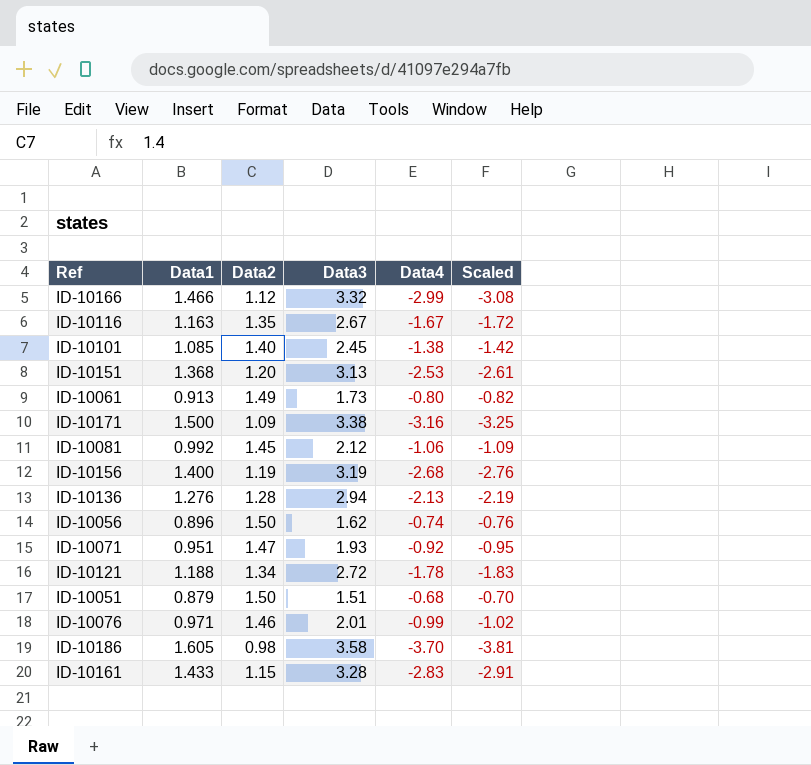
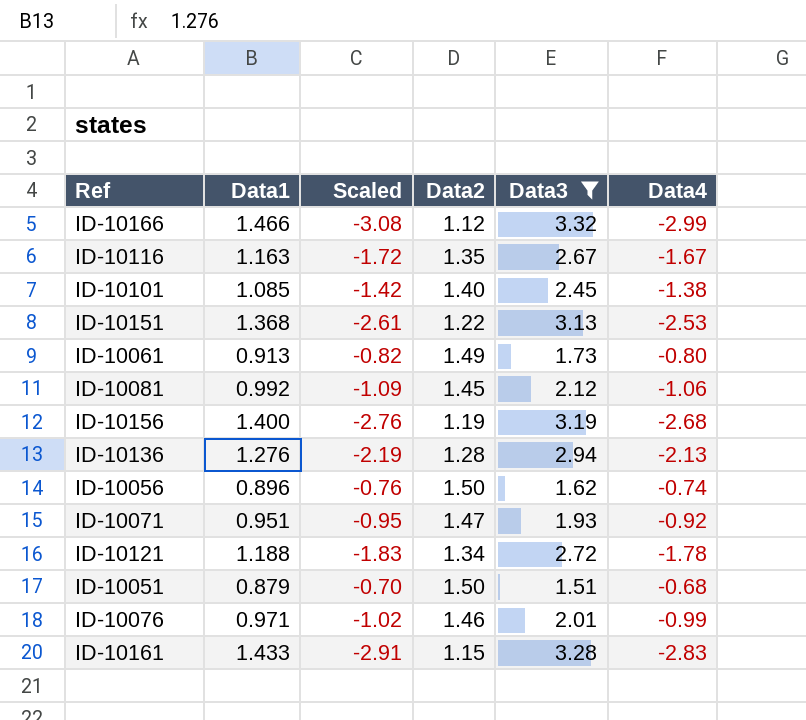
filter: none -> Data3 <= 3.32
column Scaled | position: 6 -> 3
ID-10151 | Data2: 1.20 -> 1.22

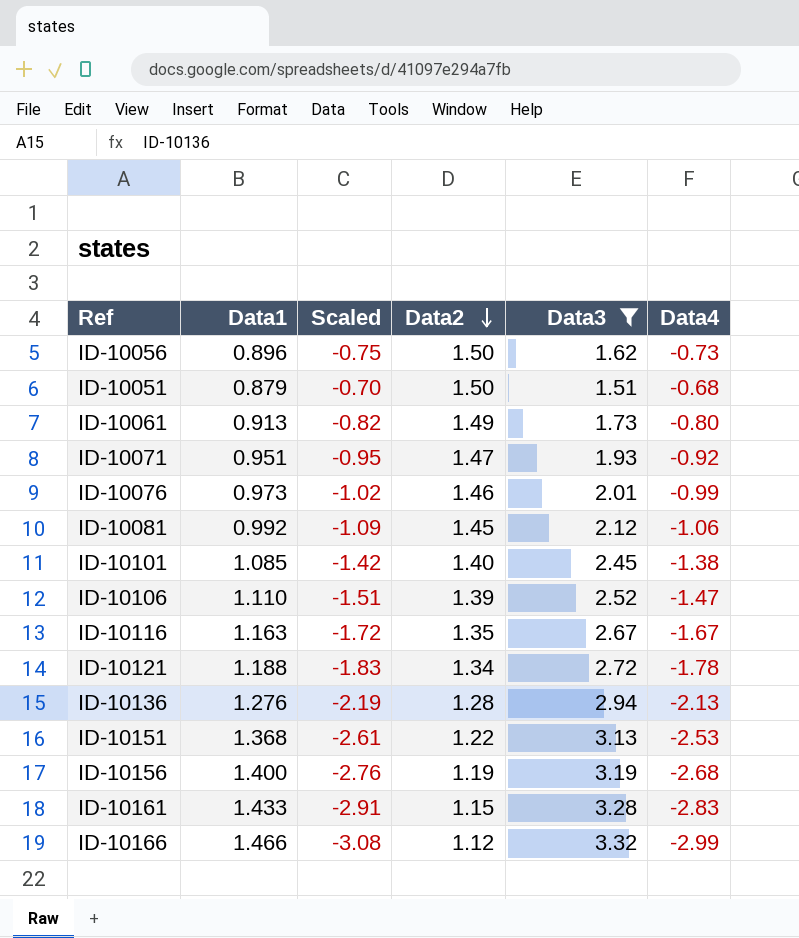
row order: none -> Data2 descending
ID-10056 | Scaled: -0.76 -> -0.75
ID-10056 | Data4: -0.74 -> -0.73
ID-10076 | Data1: 0.971 -> 0.973
row ID-10106: none -> 1.110 | -1.51 | 1.39 | 2.52 | -1.47

